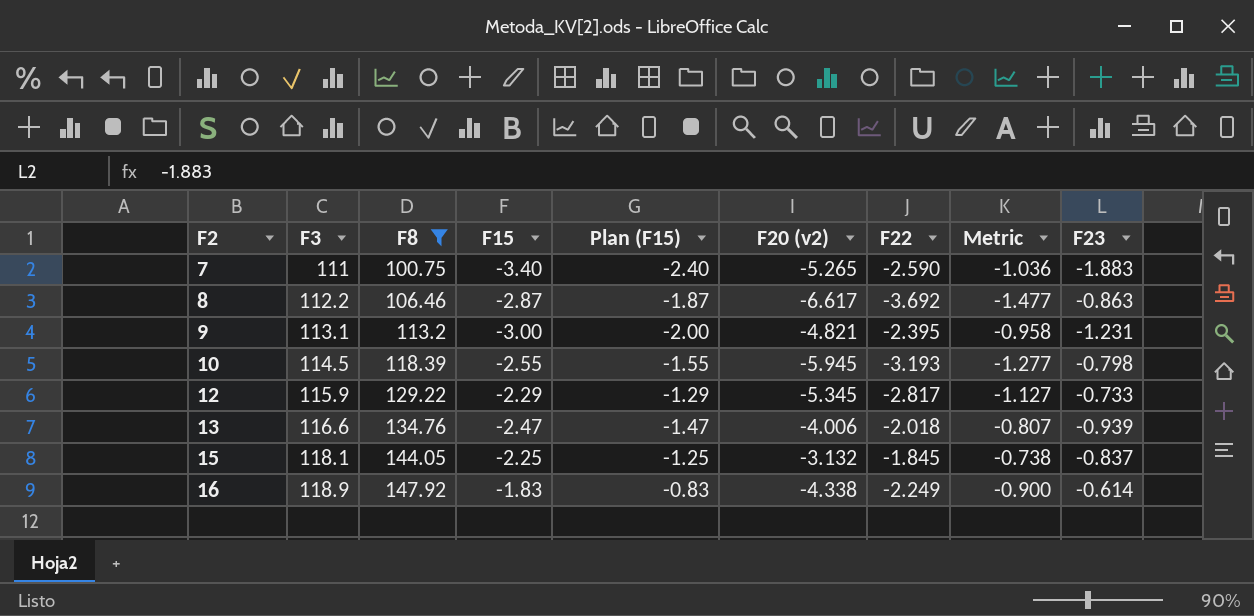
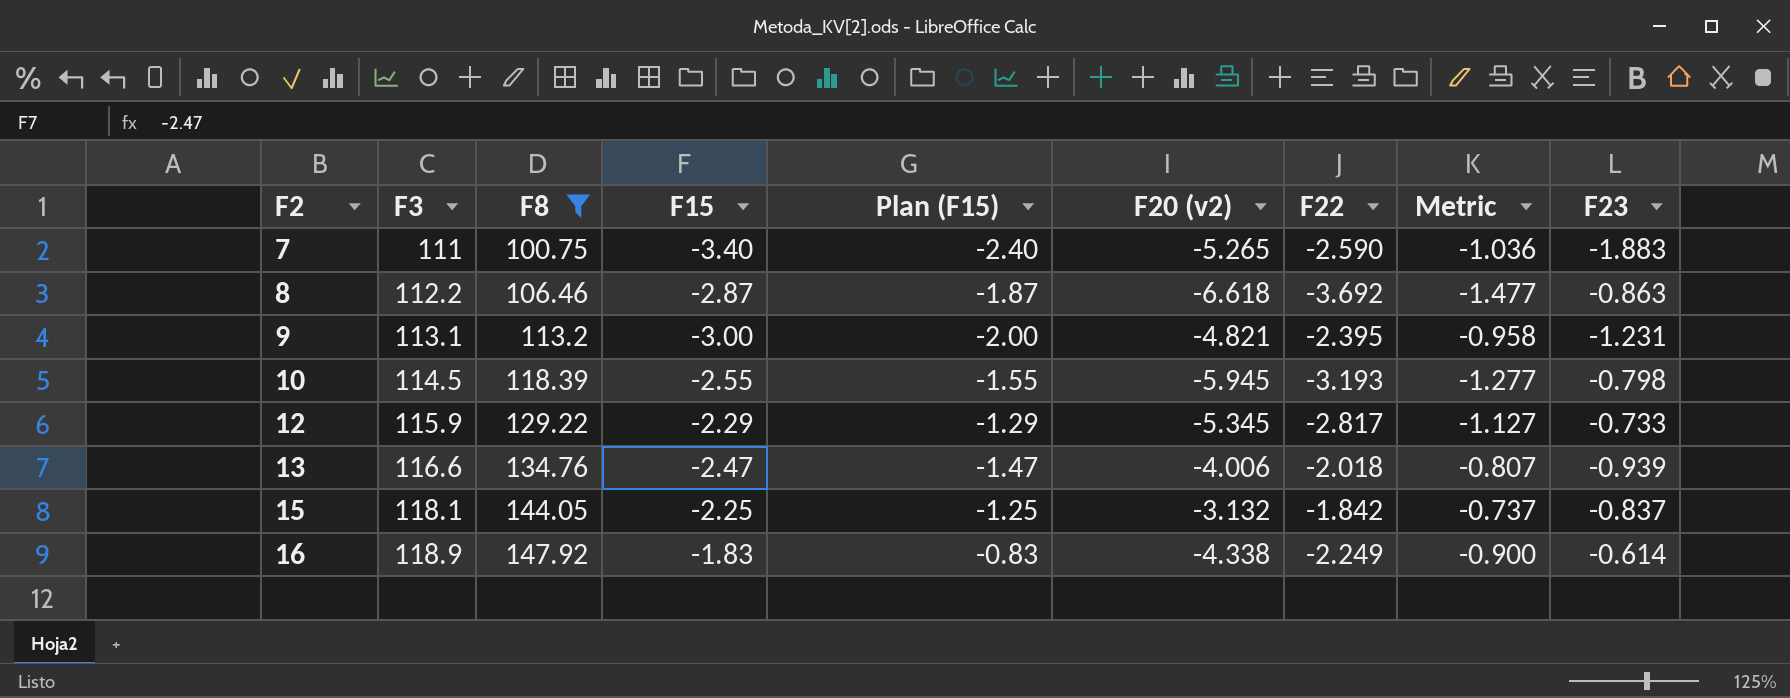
8 | F20 (v2): -6.617 -> -6.618
15 | F22: -1.845 -> -1.842
15 | Metric: -0.738 -> -0.737

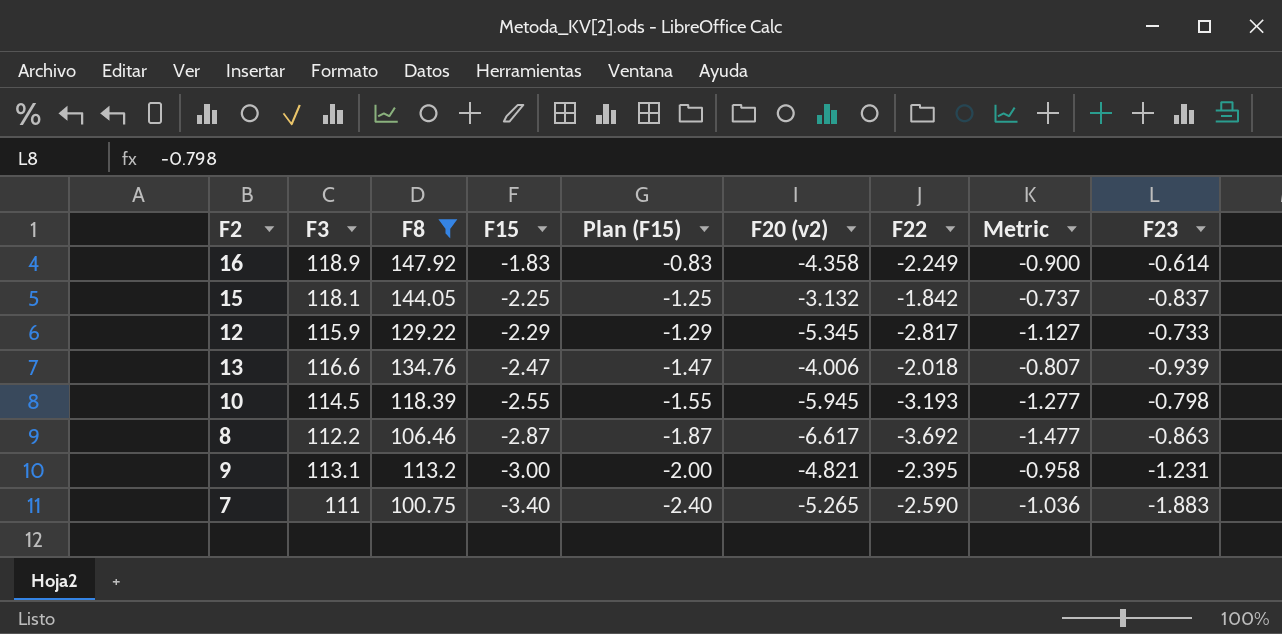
row order: F2 ascending -> F15 descending
16 | F20 (v2): -4.338 -> -4.358
8 | F20 (v2): -6.618 -> -6.617

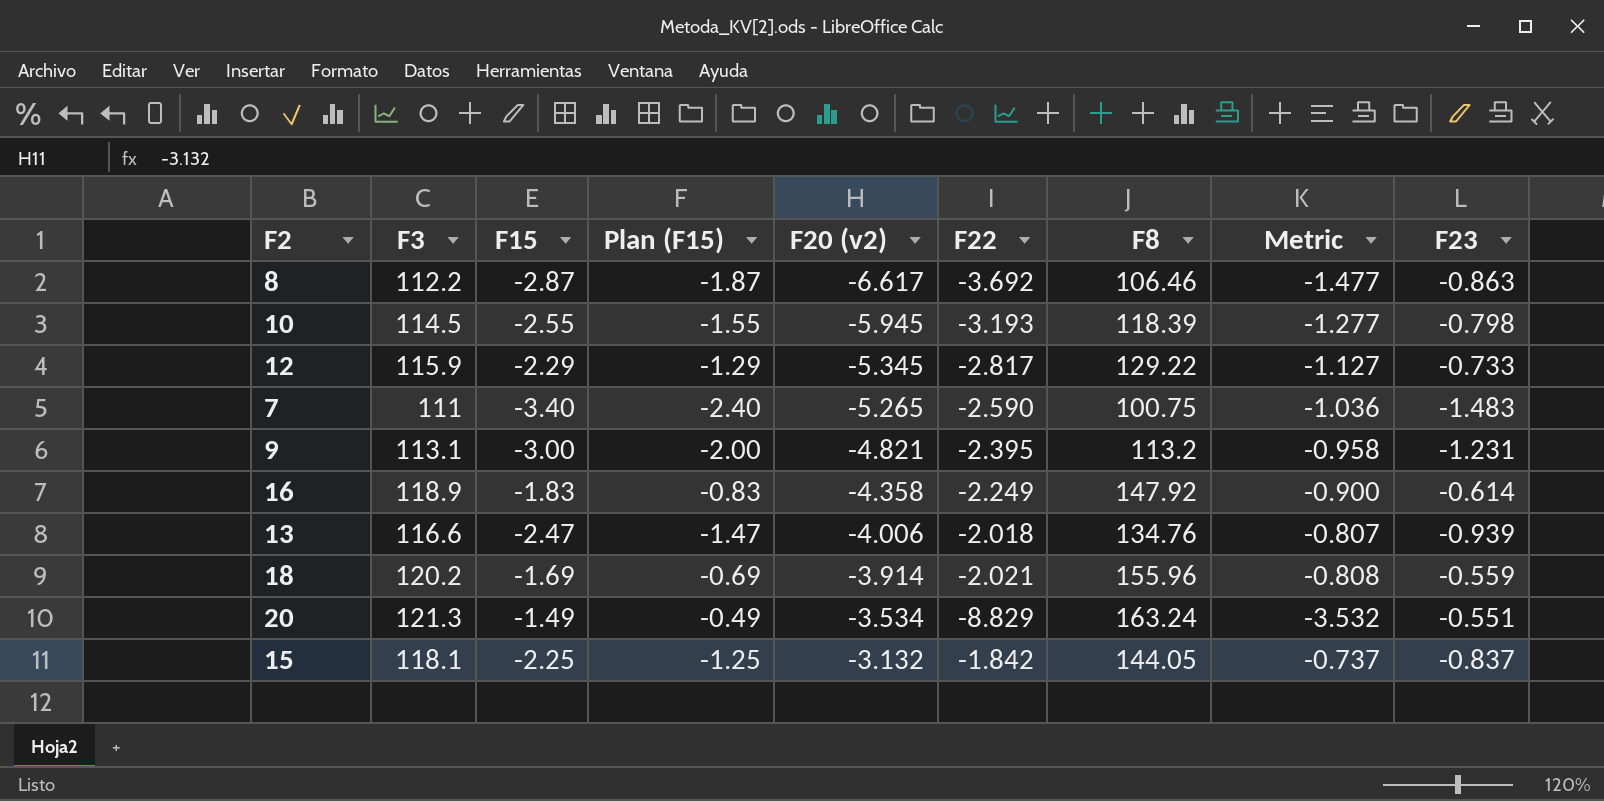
filter: F8 <= 147.92 -> none
row order: F15 descending -> F20 (v2) ascending
column F8 | position: 3 -> 7
7 | F23: -1.883 -> -1.483

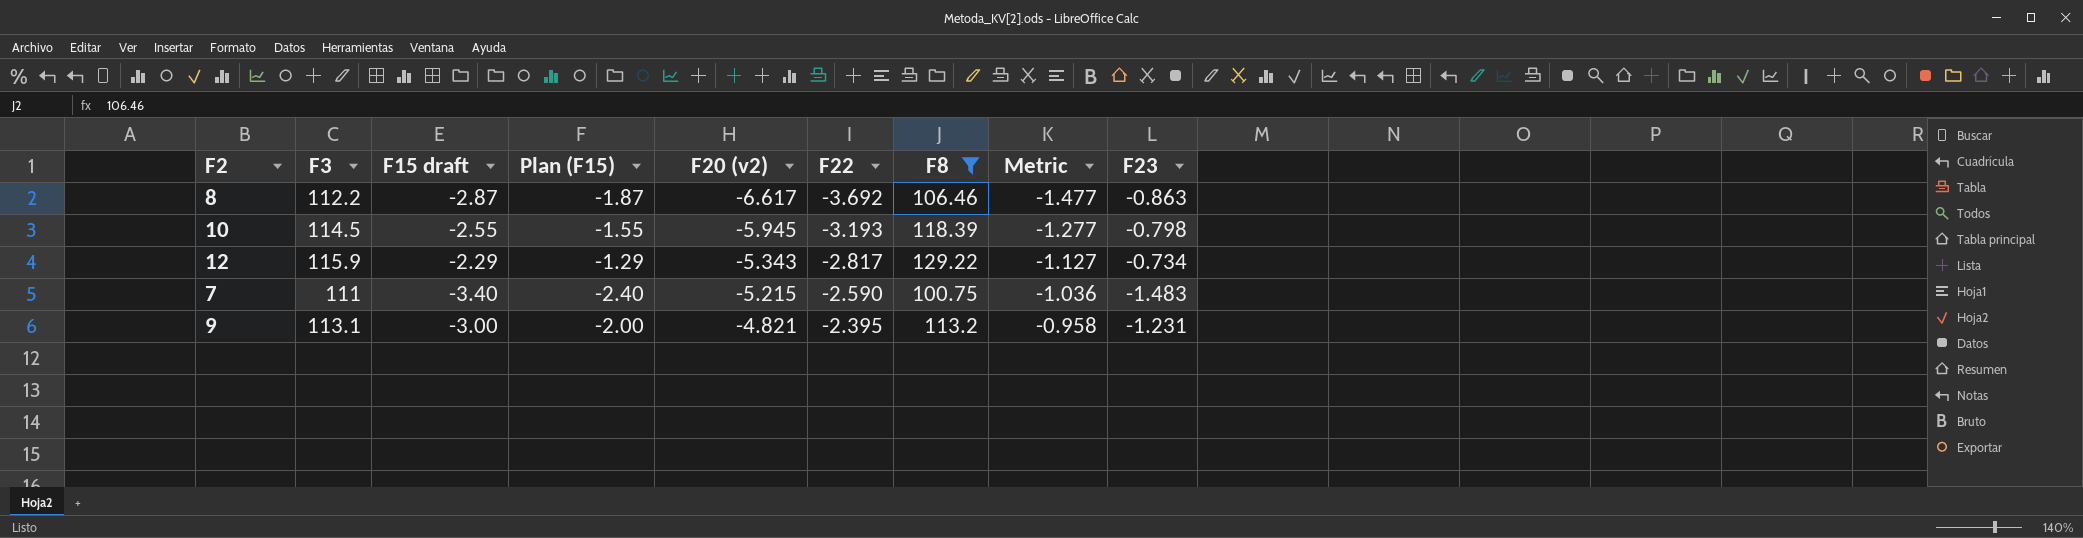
filter: none -> F8 <= 129.22
column name: F15 -> F15 draft
12 | F20 (v2): -5.345 -> -5.343
12 | F23: -0.733 -> -0.734
7 | F20 (v2): -5.265 -> -5.215

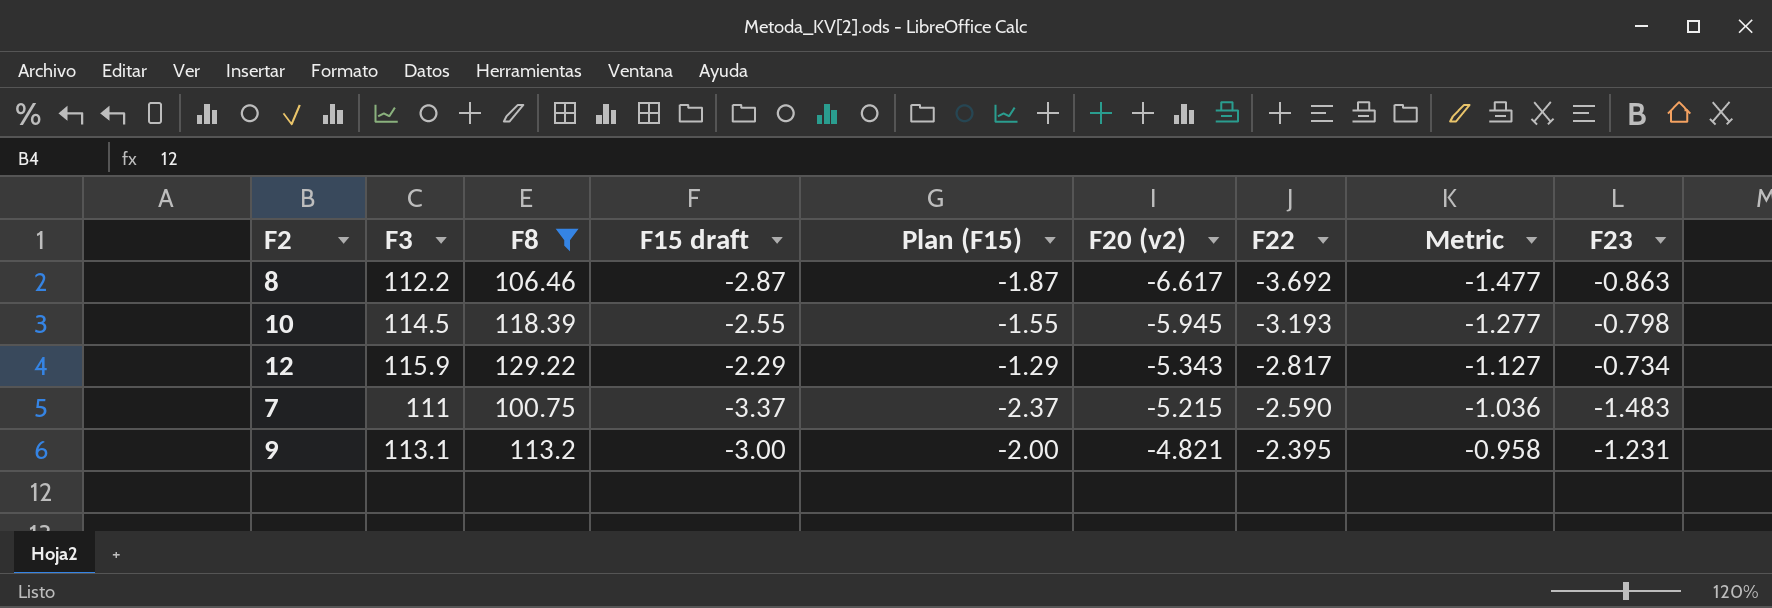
column F8 | position: 7 -> 3
7 | F15 draft: -3.40 -> -3.37
7 | Plan (F15): -2.40 -> -2.37

